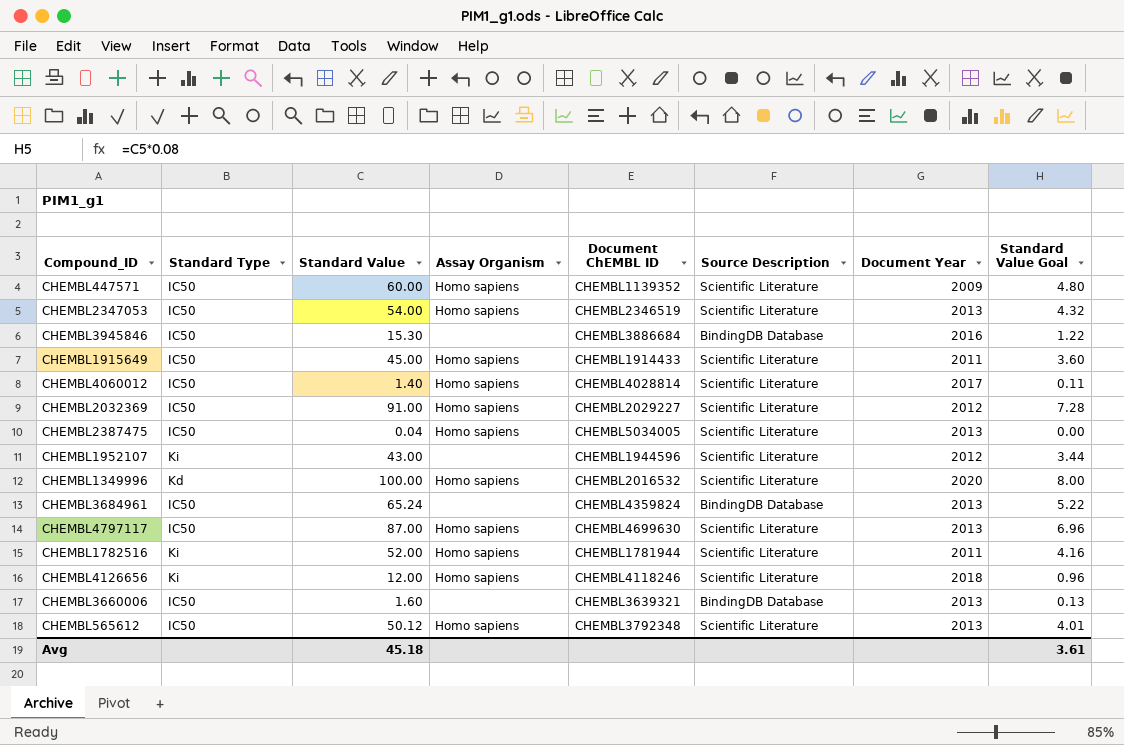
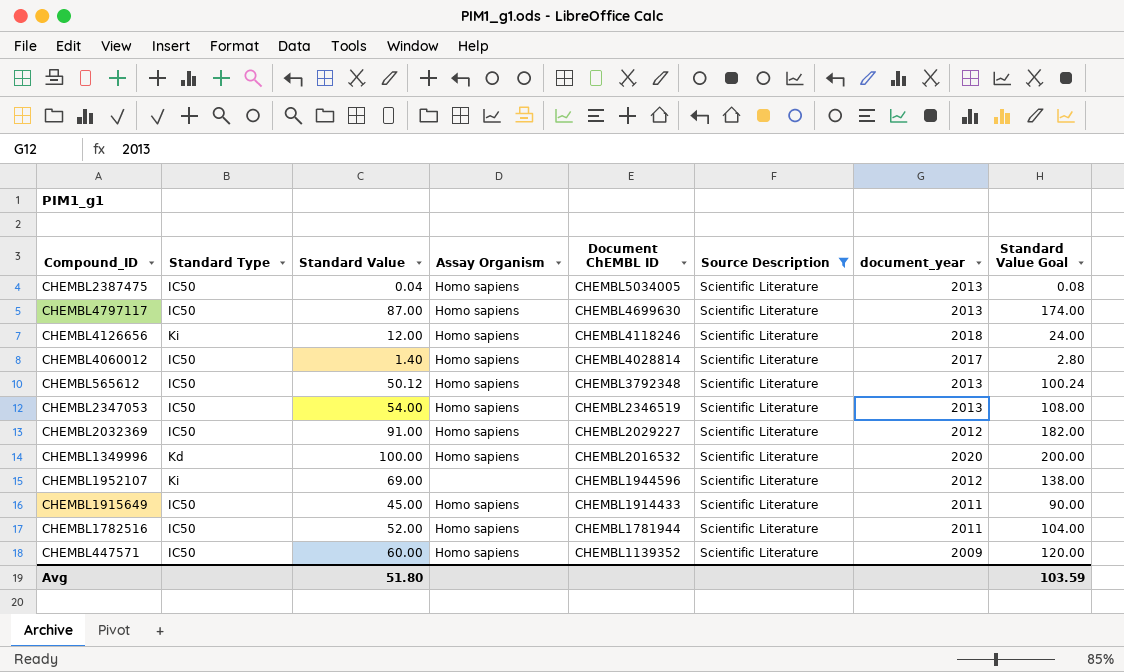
filter: none -> Source Description = Scientific Literature
row order: none -> Document ChEMBL ID descending
column name: Document Year -> document_year
column Standard Value Goal | formula: [Standard Value] * 0.08 -> [Standard Value] * 2
CHEMBL1952107 | Standard Value: 43.00 -> 69.00
CHEMBL1782516 | Standard Type: Ki -> IC50
Avg | Standard Value: 45.18 -> 51.80
Avg | Standard Value Goal: 3.61 -> 103.59

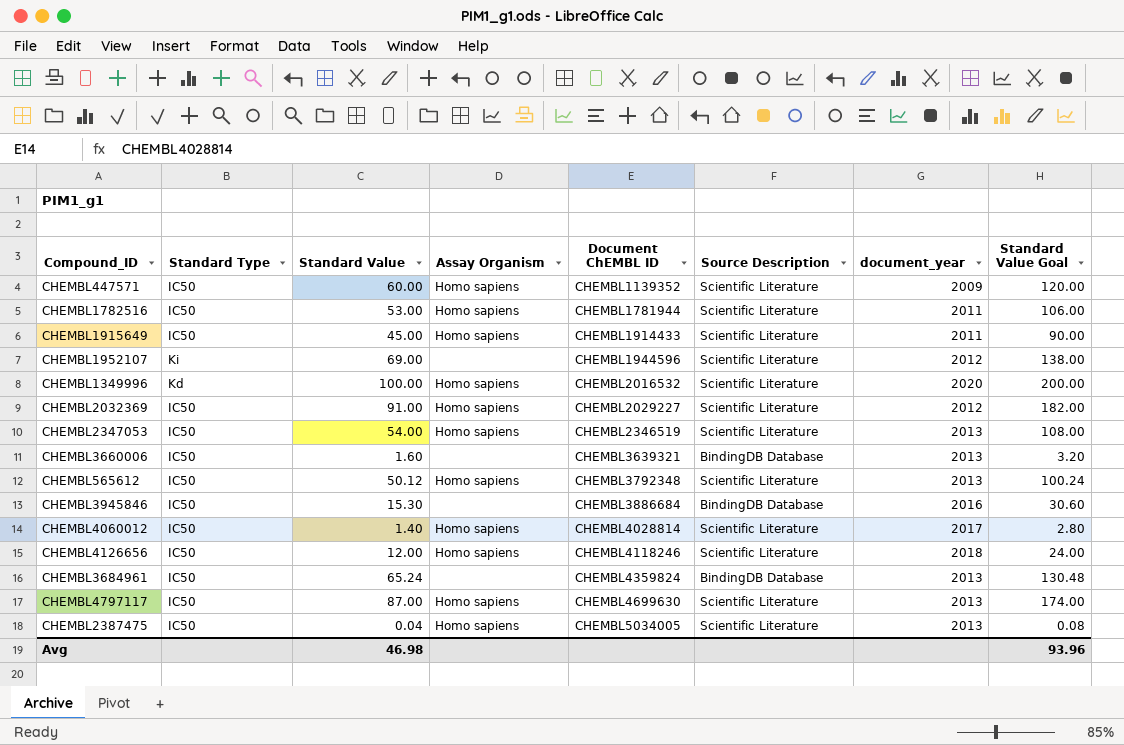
filter: Source Description = Scientific Literature -> none
row order: Document ChEMBL ID descending -> Document ChEMBL ID ascending
CHEMBL1782516 | Standard Value: 52.00 -> 53.00
CHEMBL1782516 | Standard Value Goal: 104.00 -> 106.00
CHEMBL4126656 | Standard Type: Ki -> IC50
Avg | Standard Value: 51.80 -> 46.98
Avg | Standard Value Goal: 103.59 -> 93.96

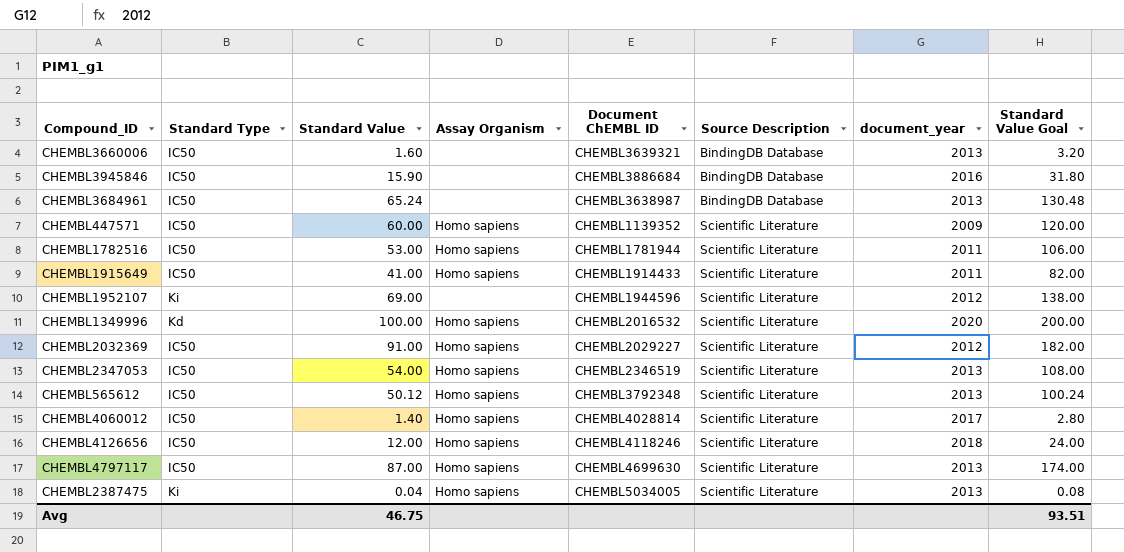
row order: Document ChEMBL ID ascending -> Source Description ascending
CHEMBL3945846 | Standard Value: 15.30 -> 15.90
CHEMBL3945846 | Standard Value Goal: 30.60 -> 31.80
CHEMBL3684961 | Document ChEMBL ID: CHEMBL4359824 -> CHEMBL3638987
CHEMBL1915649 | Standard Value: 45.00 -> 41.00
CHEMBL1915649 | Standard Value Goal: 90.00 -> 82.00
CHEMBL2387475 | Standard Type: IC50 -> Ki
Avg | Standard Value: 46.98 -> 46.75
Avg | Standard Value Goal: 93.96 -> 93.51

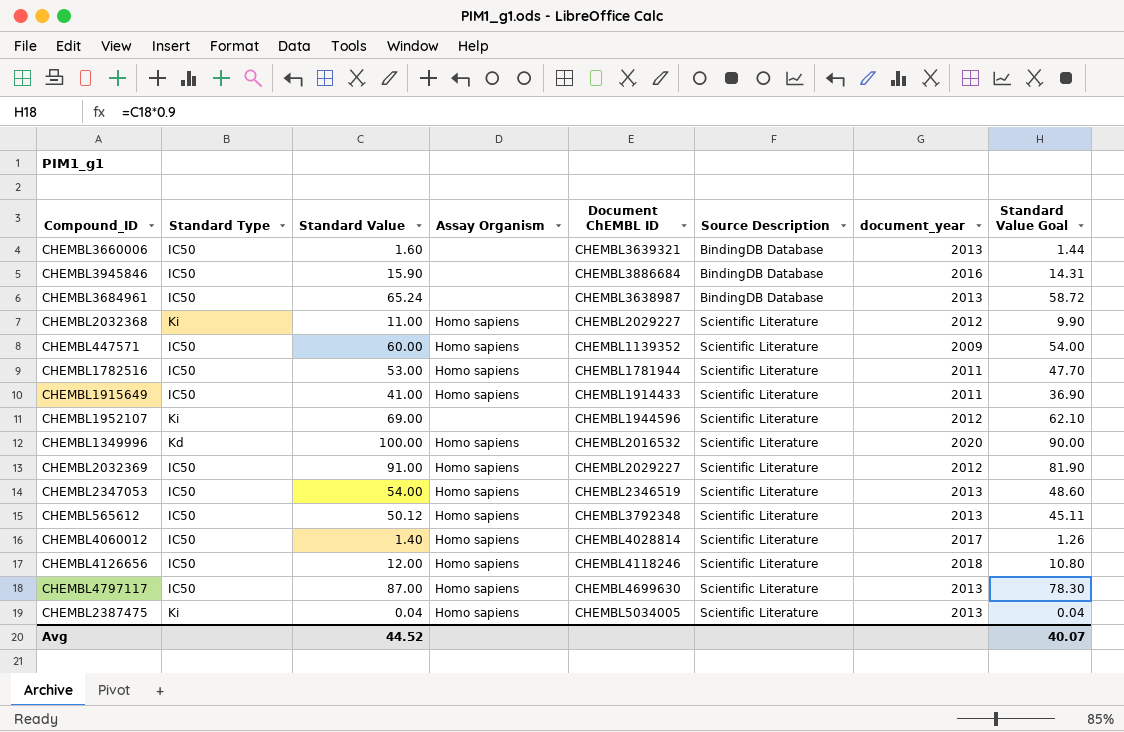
column Standard Value Goal | formula: [Standard Value] * 2 -> [Standard Value] * 0.9
row CHEMBL2032368: none -> Ki | 11.00 | Homo sapiens | CHEMBL2029227 | Scientific Literature | 2012 | 9.90
Avg | Standard Value: 46.75 -> 44.52
Avg | Standard Value Goal: 93.51 -> 40.07

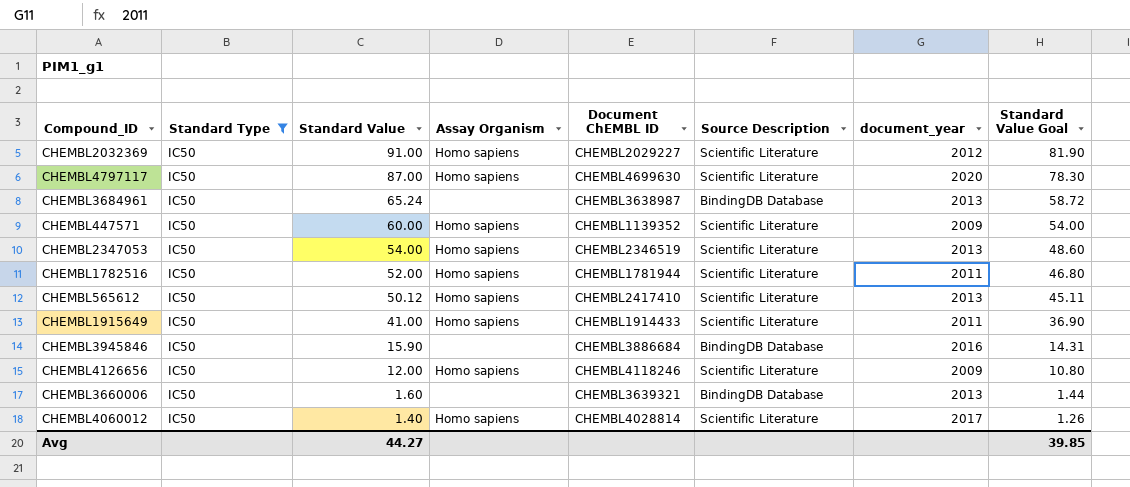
filter: none -> Standard Type = IC50
row order: Source Description ascending -> Standard Value descending
CHEMBL4797117 | document_year: 2013 -> 2020
CHEMBL1782516 | Standard Value: 53.00 -> 52.00
CHEMBL1782516 | Standard Value Goal: 47.70 -> 46.80
CHEMBL565612 | Document ChEMBL ID: CHEMBL3792348 -> CHEMBL2417410
CHEMBL4126656 | document_year: 2018 -> 2009
Avg | Standard Value: 44.52 -> 44.27
Avg | Standard Value Goal: 40.07 -> 39.85

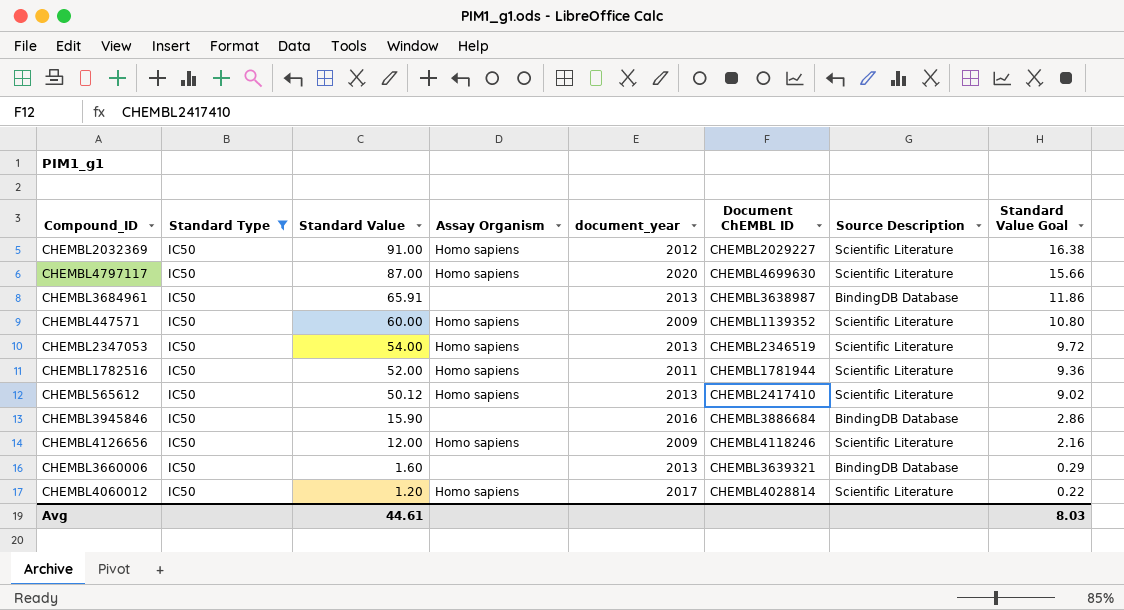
column document_year | position: 7 -> 5
column Standard Value Goal | formula: [Standard Value] * 0.9 -> [Standard Value] * 0.18
row CHEMBL1915649: IC50 | 41.00 | Homo sapiens | CHEMBL1914433 | Scientific Literature | 2011 | 36.90 -> none
CHEMBL3684961 | Standard Value: 65.24 -> 65.91
CHEMBL4060012 | Standard Value: 1.40 -> 1.20
Avg | Standard Value: 44.27 -> 44.61
Avg | Standard Value Goal: 39.85 -> 8.03

